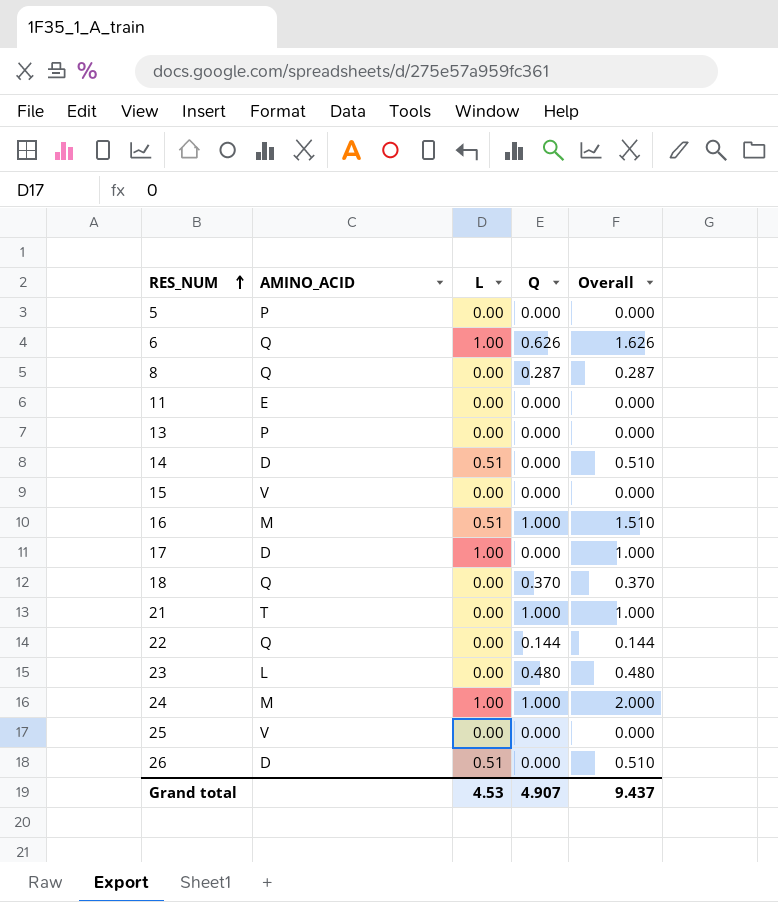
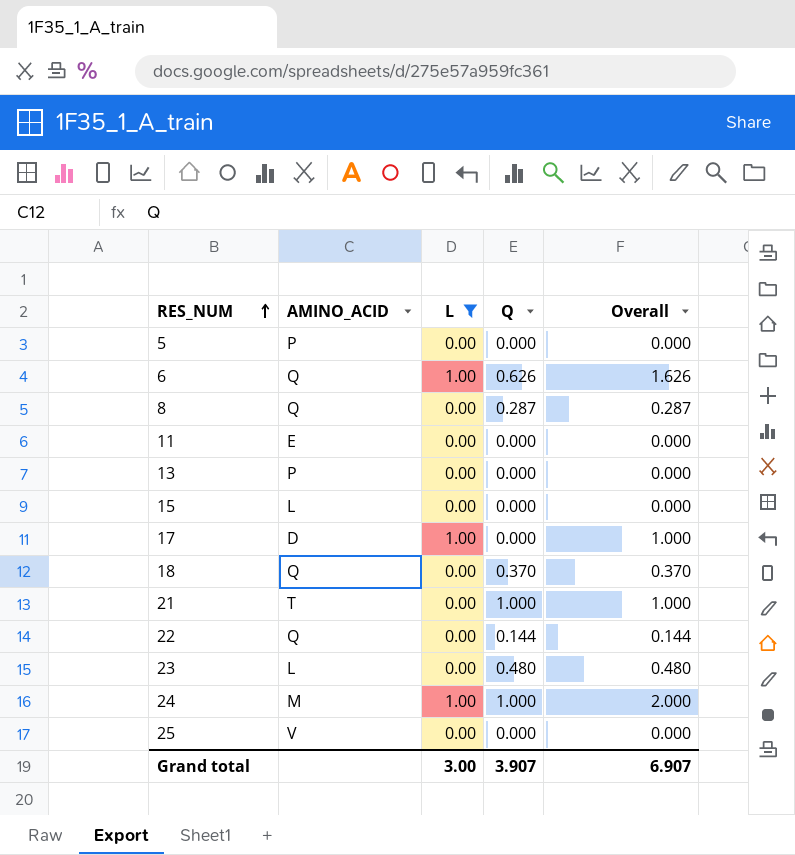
filter: none -> L != 0.51
15 | AMINO_ACID: V -> L
Grand total | L: 4.53 -> 3.00
Grand total | Q: 4.907 -> 3.907
Grand total | Overall: 9.437 -> 6.907

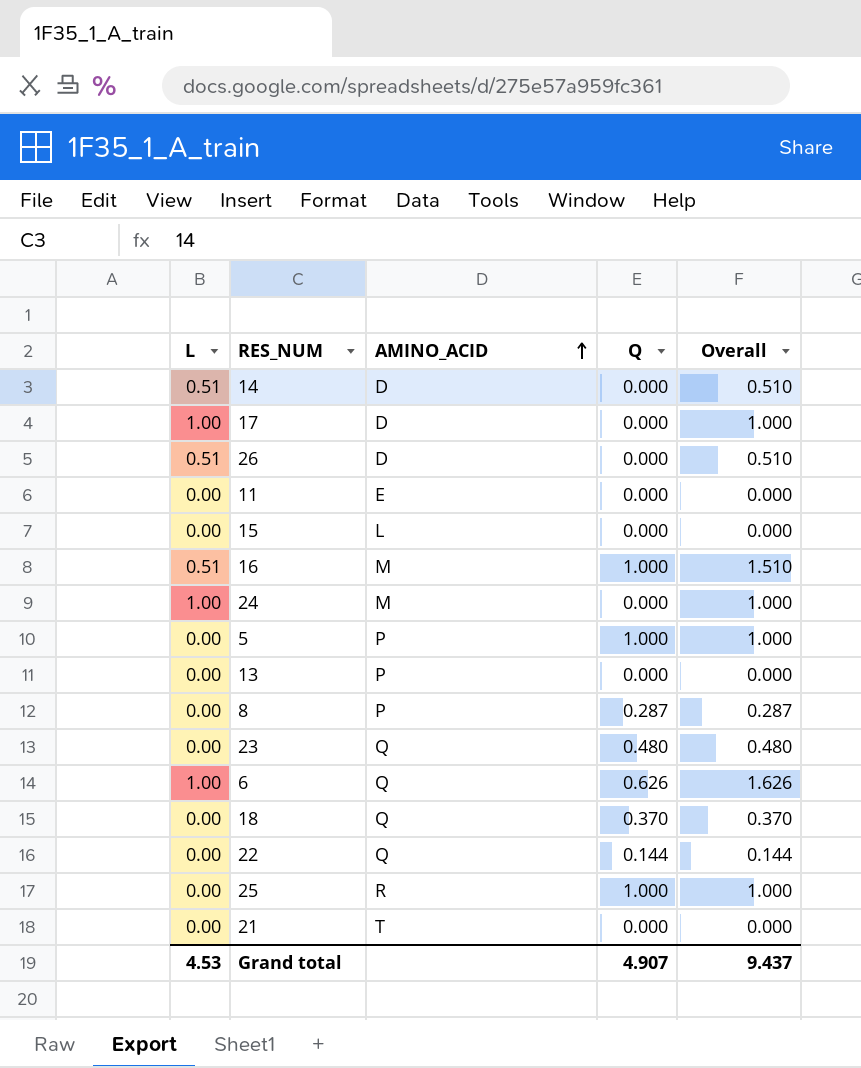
filter: L != 0.51 -> none
row order: RES_NUM ascending -> AMINO_ACID ascending
column L | position: 3 -> 1
24 | Q: 1.000 -> 0.000
24 | Overall: 2.000 -> 1.000
5 | Q: 0.000 -> 1.000
5 | Overall: 0.000 -> 1.000
8 | AMINO_ACID: Q -> P
23 | AMINO_ACID: L -> Q
25 | AMINO_ACID: V -> R
25 | Q: 0.000 -> 1.000
25 | Overall: 0.000 -> 1.000
21 | Q: 1.000 -> 0.000
21 | Overall: 1.000 -> 0.000
Grand total | L: 3.00 -> 4.53
Grand total | Q: 3.907 -> 4.907
Grand total | Overall: 6.907 -> 9.437

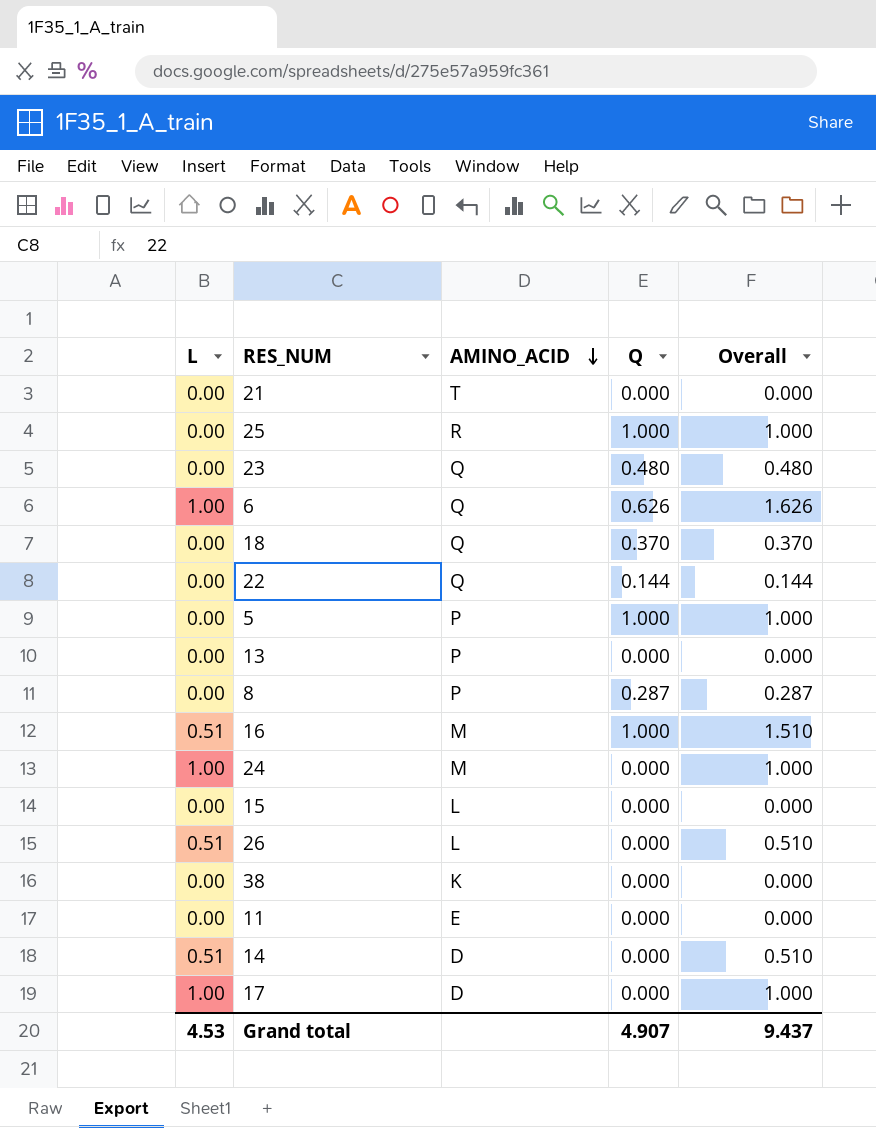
row order: AMINO_ACID ascending -> AMINO_ACID descending
26 | AMINO_ACID: D -> L
row 38: none -> 0.00 | K | 0.000 | 0.000

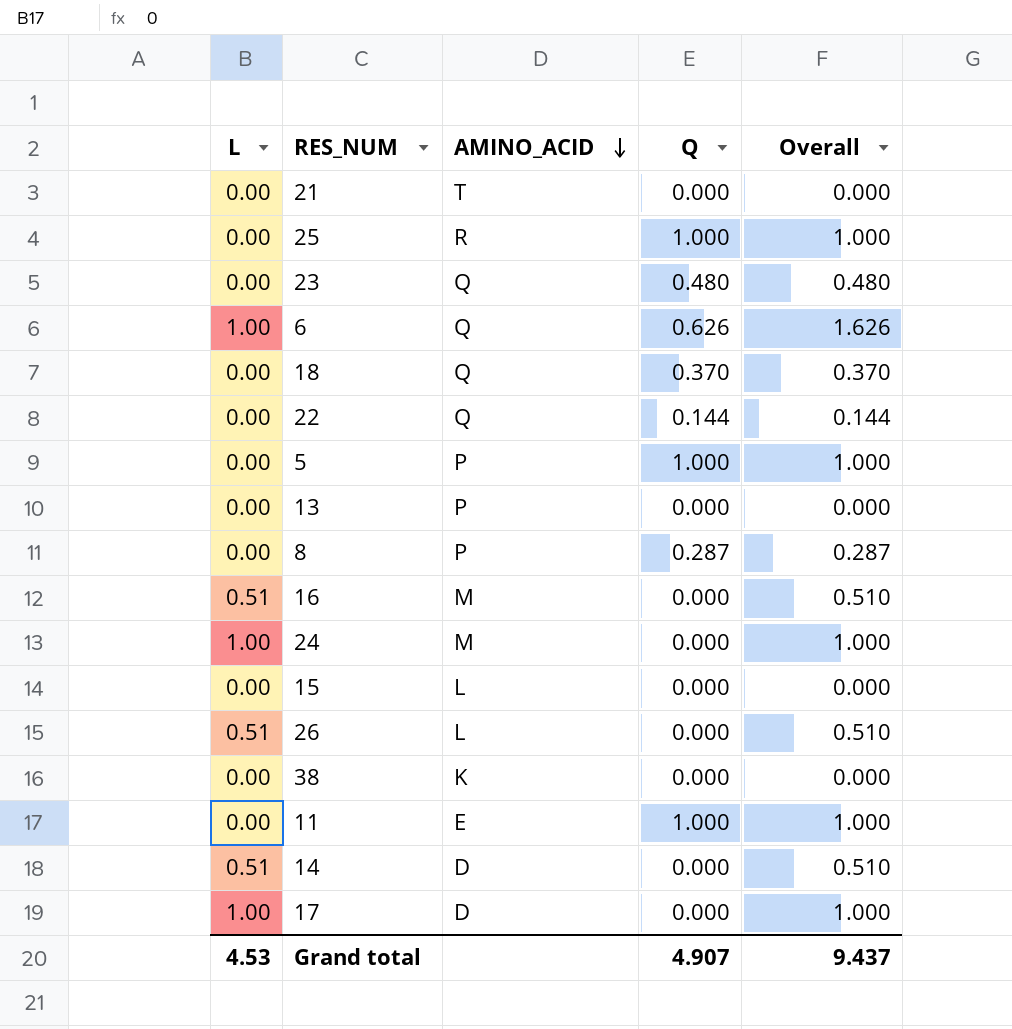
16 | Q: 1.000 -> 0.000
16 | Overall: 1.510 -> 0.510
11 | Q: 0.000 -> 1.000
11 | Overall: 0.000 -> 1.000

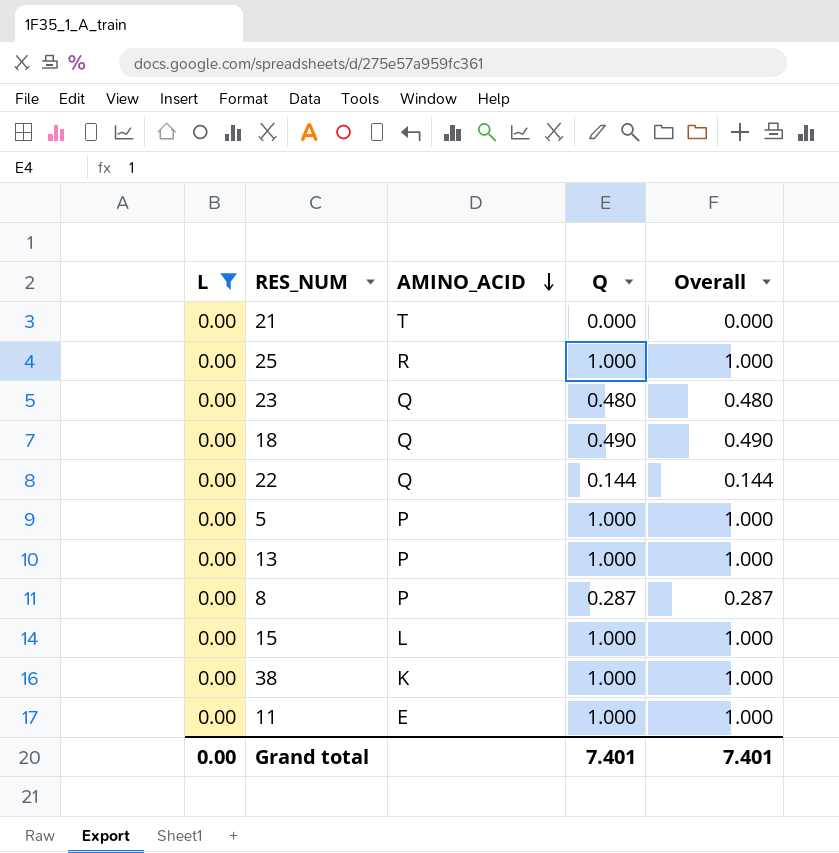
filter: none -> L = 0.00
18 | Q: 0.370 -> 0.490
18 | Overall: 0.370 -> 0.490
13 | Q: 0.000 -> 1.000
13 | Overall: 0.000 -> 1.000
15 | Q: 0.000 -> 1.000
15 | Overall: 0.000 -> 1.000
38 | Q: 0.000 -> 1.000
38 | Overall: 0.000 -> 1.000
Grand total | L: 4.53 -> 0.00
Grand total | Q: 4.907 -> 7.401
Grand total | Overall: 9.437 -> 7.401

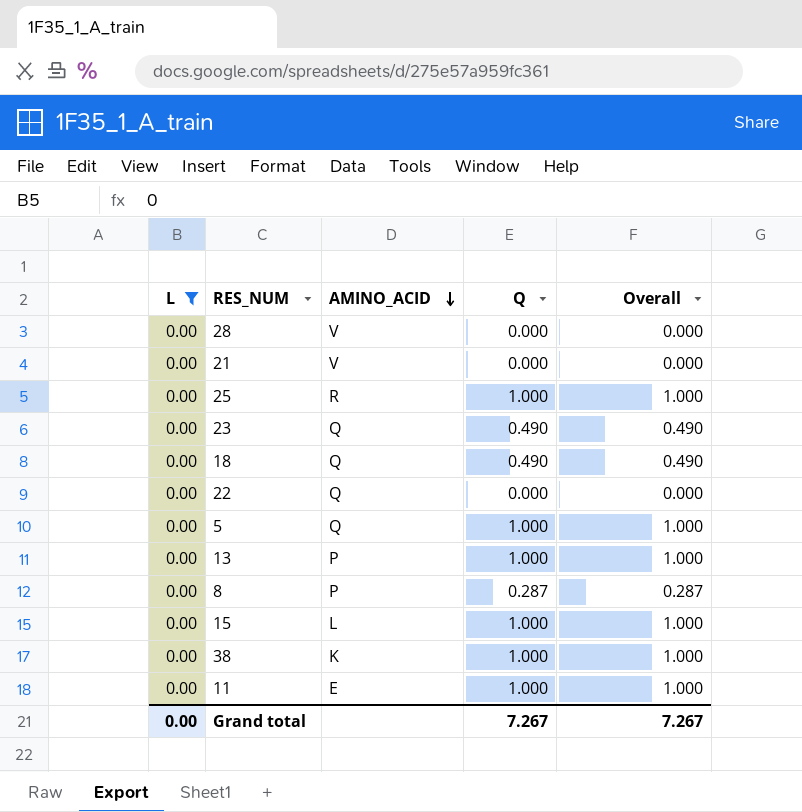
row 28: none -> 0.00 | V | 0.000 | 0.000
21 | AMINO_ACID: T -> V
23 | Q: 0.480 -> 0.490
23 | Overall: 0.480 -> 0.490
22 | Q: 0.144 -> 0.000
22 | Overall: 0.144 -> 0.000
5 | AMINO_ACID: P -> Q
Grand total | Q: 7.401 -> 7.267
Grand total | Overall: 7.401 -> 7.267

